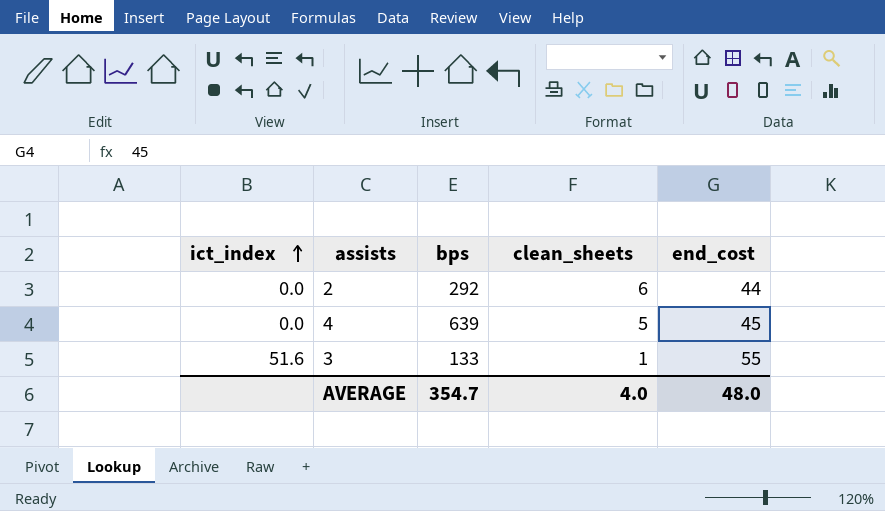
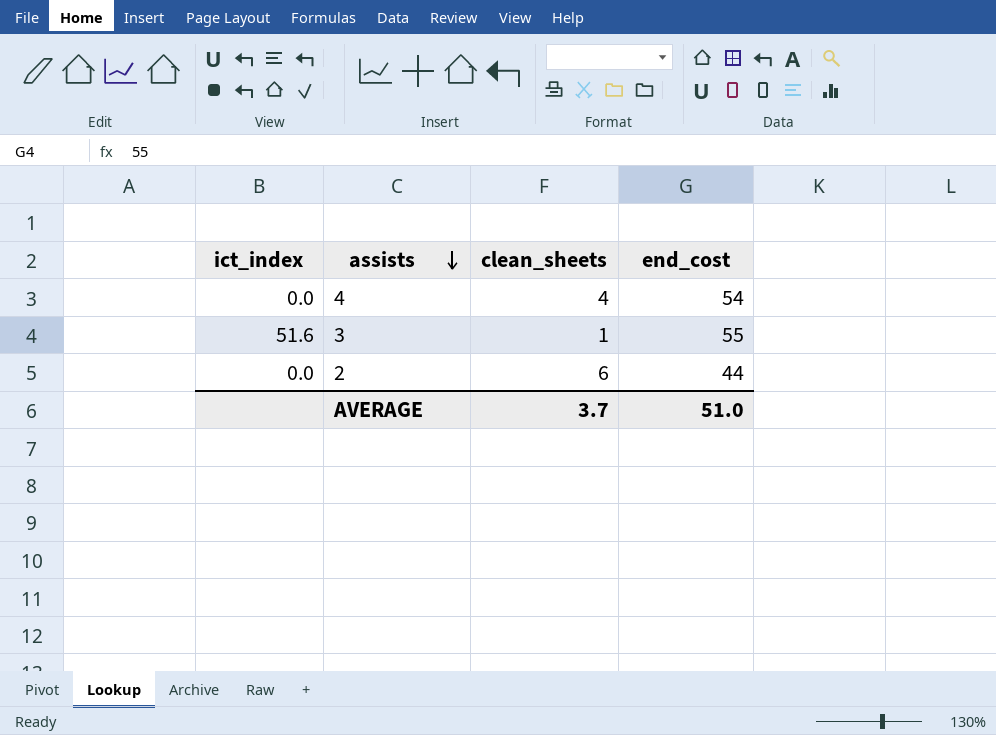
row order: ict_index ascending -> assists descending
column bps | position: 3 -> none
4 | clean_sheets: 5 -> 4
4 | end_cost: 45 -> 54
AVERAGE | clean_sheets: 4.0 -> 3.7
AVERAGE | end_cost: 48.0 -> 51.0

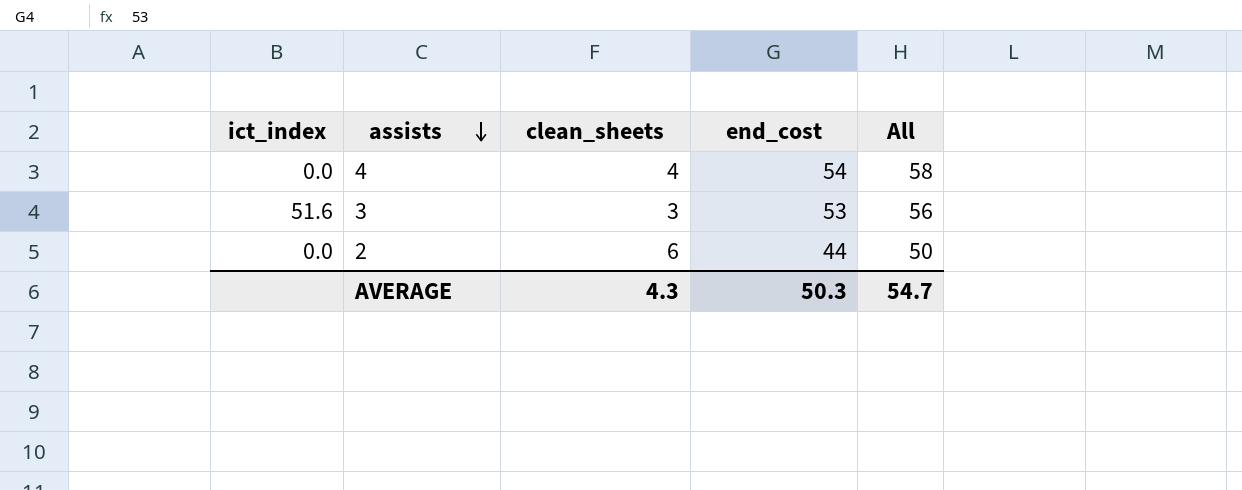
column All | formula: none -> [clean_sheets] + [end_cost]
3 | clean_sheets: 1 -> 3
3 | end_cost: 55 -> 53
AVERAGE | clean_sheets: 3.7 -> 4.3
AVERAGE | end_cost: 51.0 -> 50.3

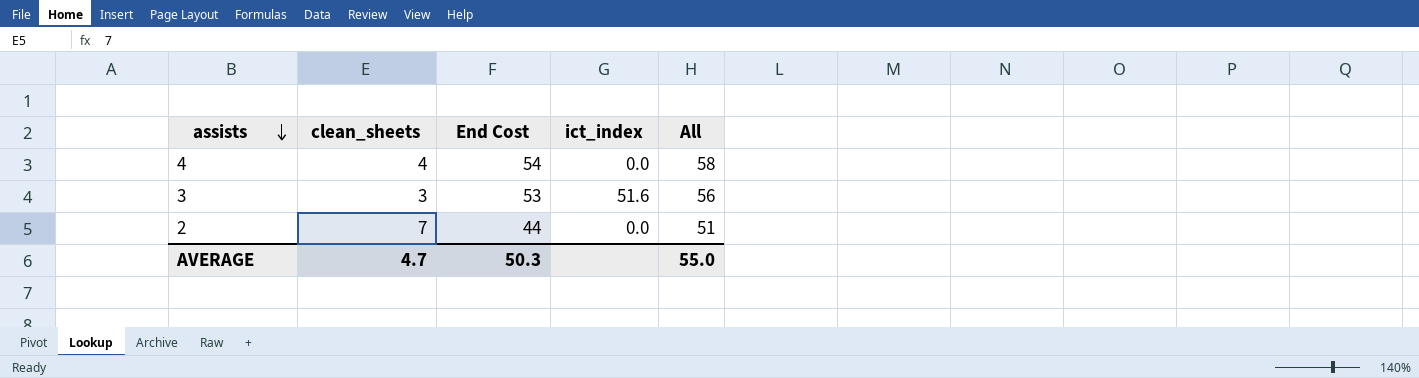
column name: end_cost -> End Cost
column ict_index | position: 1 -> 4
2 | clean_sheets: 6 -> 7
2 | All: 50 -> 51
AVERAGE | clean_sheets: 4.3 -> 4.7
AVERAGE | All: 54.7 -> 55.0

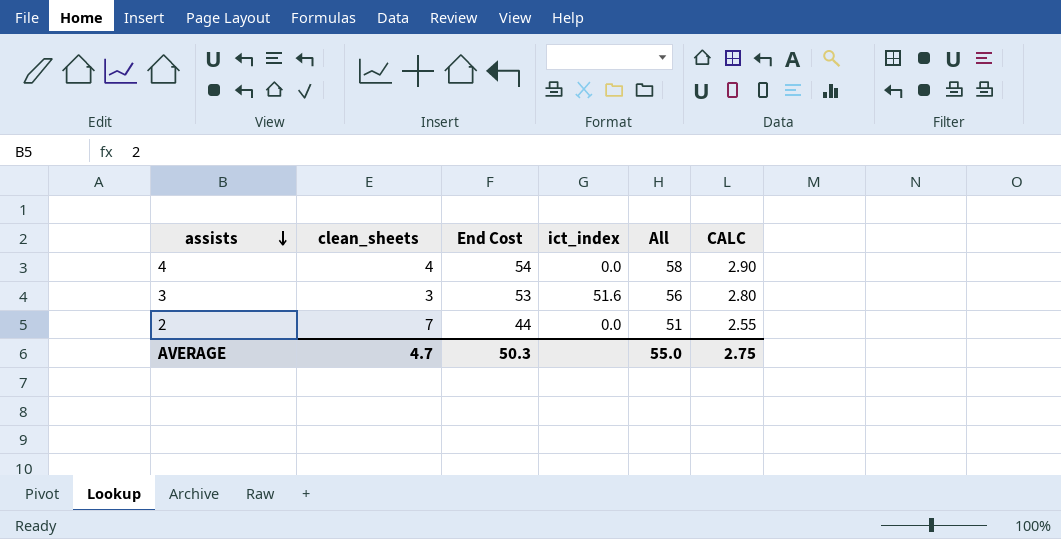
column CALC | formula: none -> [All] * 0.05

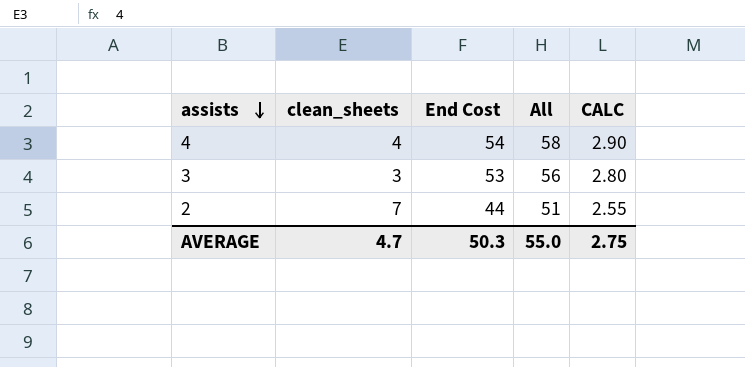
column ict_index | position: 4 -> none

